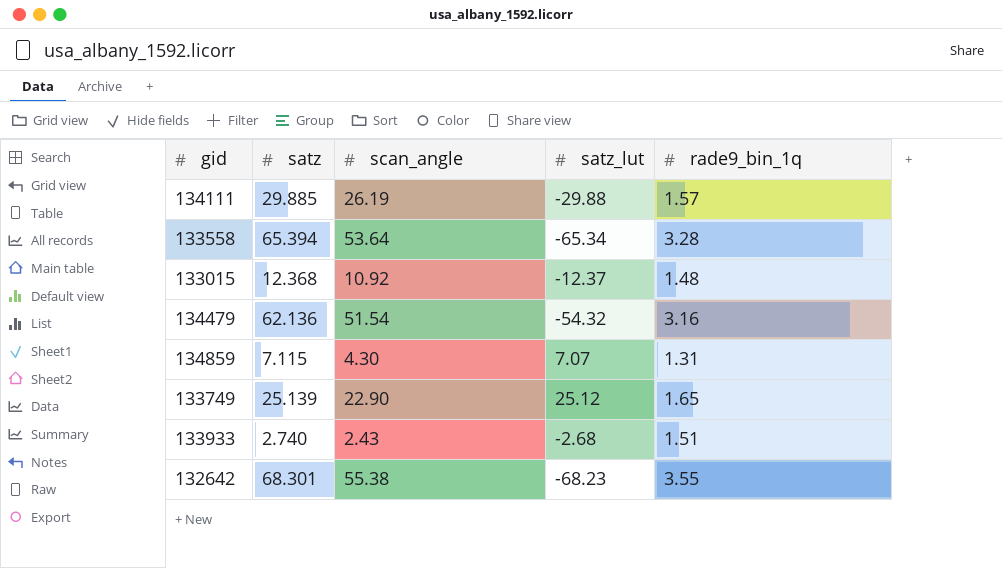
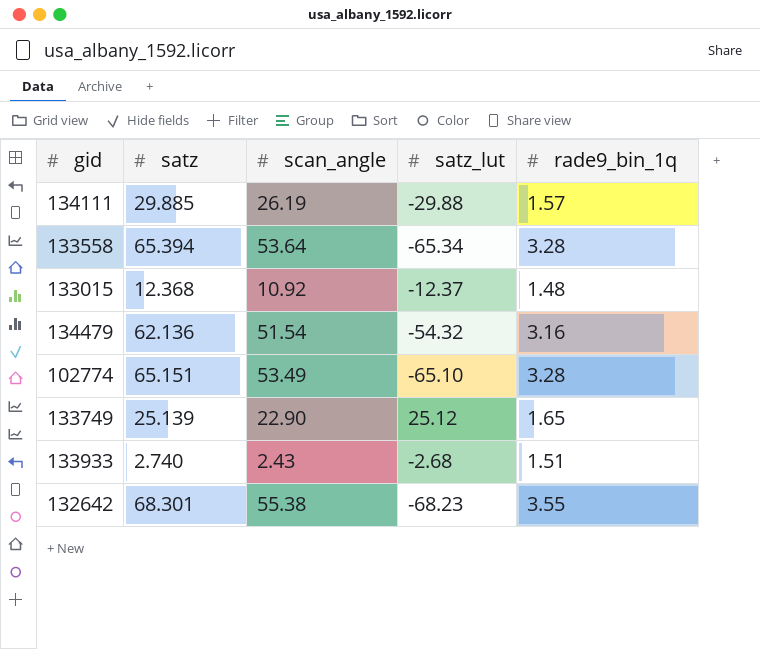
row 134859: 7.115 | 4.30 | 7.07 | 1.31 -> none
row 102774: none -> 65.151 | 53.49 | -65.10 | 3.28

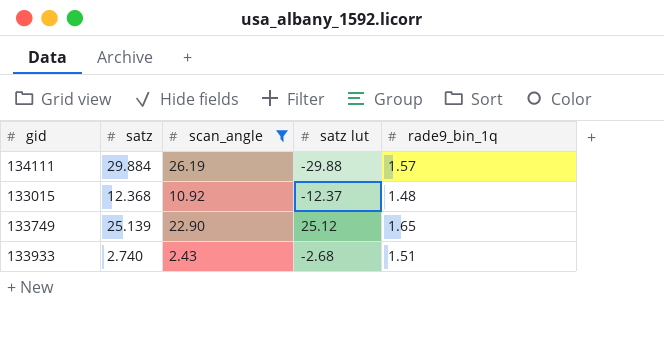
filter: none -> scan_angle <= 26.19
column name: satz_lut -> satz lut
134111 | satz: 29.885 -> 29.884

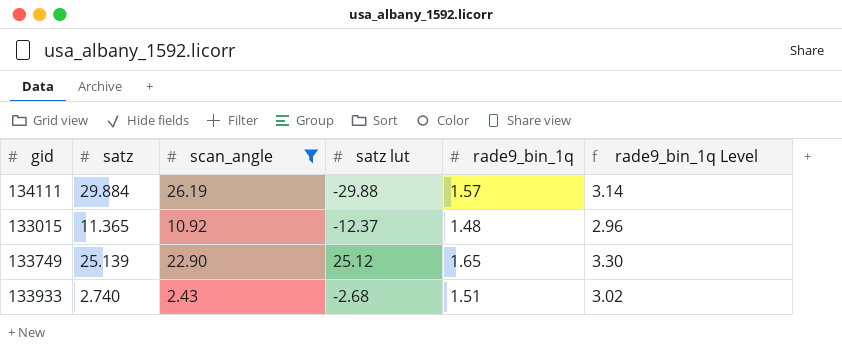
column rade9_bin_1q Level | formula: none -> [rade9_bin_1q] * 2
133015 | satz: 12.368 -> 11.365

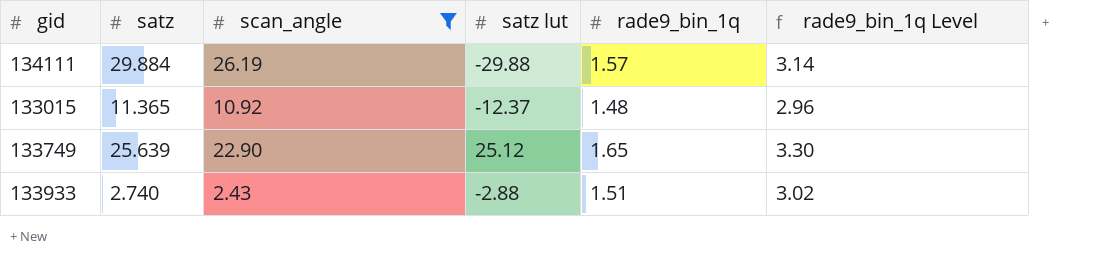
133749 | satz: 25.139 -> 25.639
133933 | satz lut: -2.68 -> -2.88

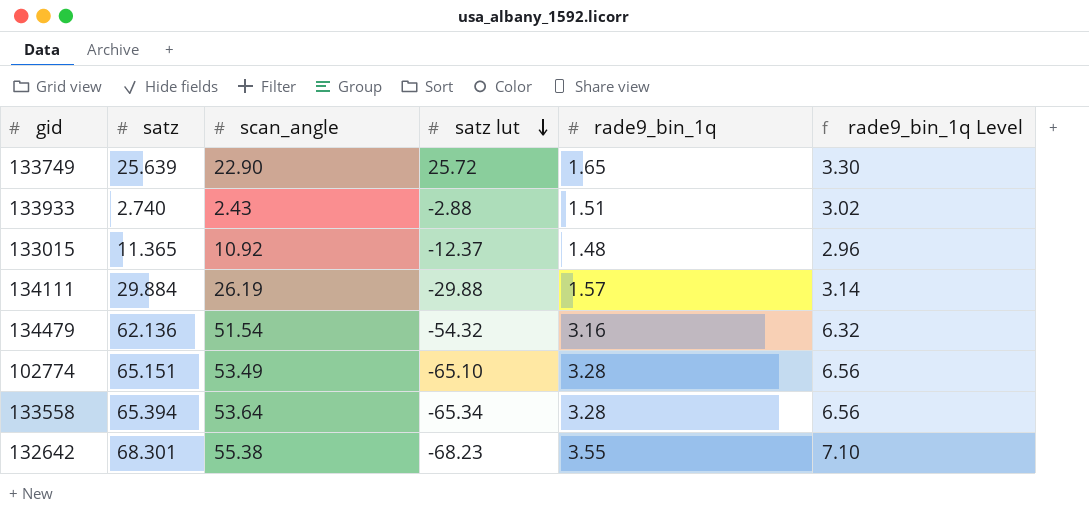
filter: scan_angle <= 26.19 -> none
row order: none -> satz lut descending
133749 | satz lut: 25.12 -> 25.72

